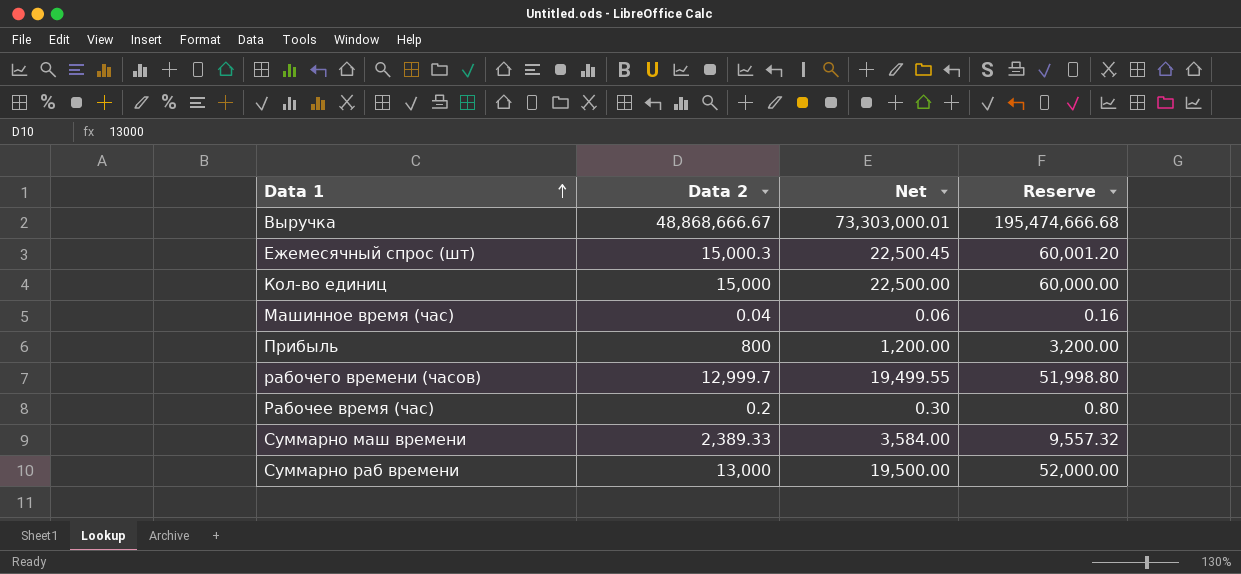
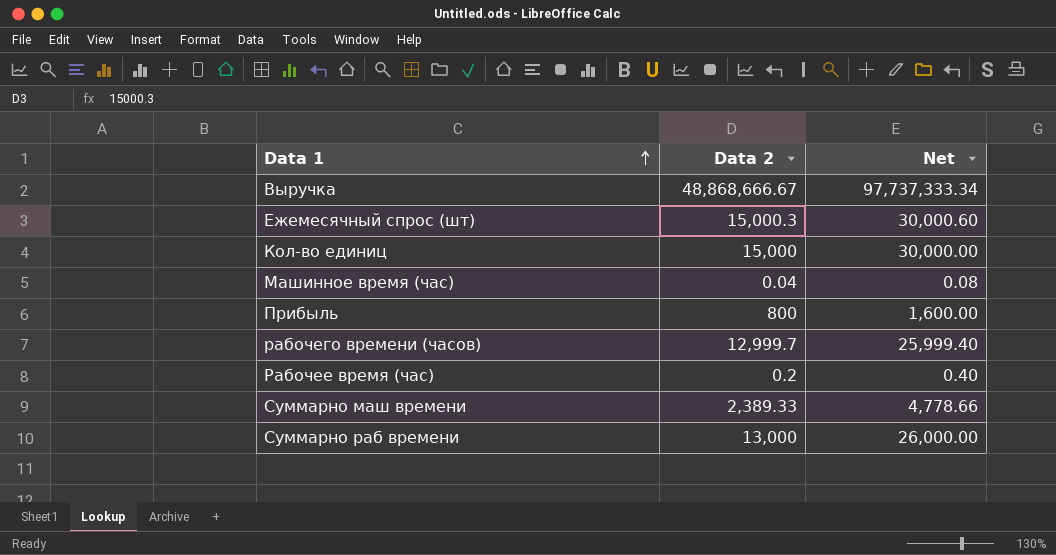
column Reserve | formula: [Data 2] * 4 -> none
column Net | formula: [Data 2] * 1.5 -> [Data 2] * 2

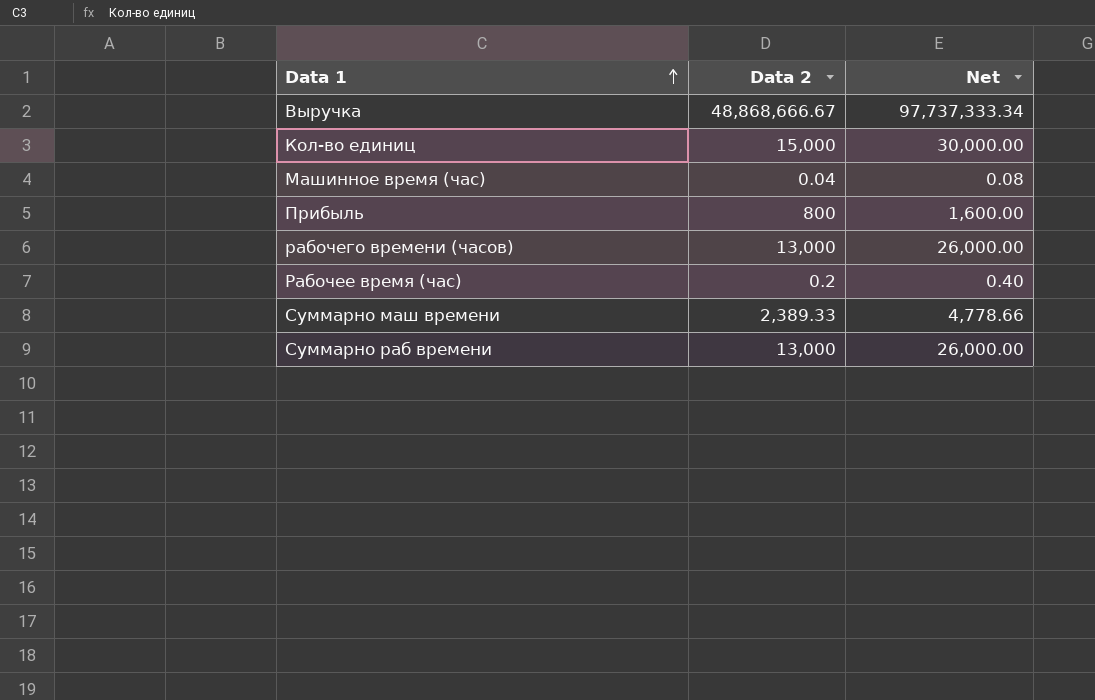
row Ежемесячный спрос (шт): 15,000.3 | 30,000.60 -> none
рабочего времени (часов) | Data 2: 12,999.7 -> 13,000
рабочего времени (часов) | Net: 25,999.40 -> 26,000.00

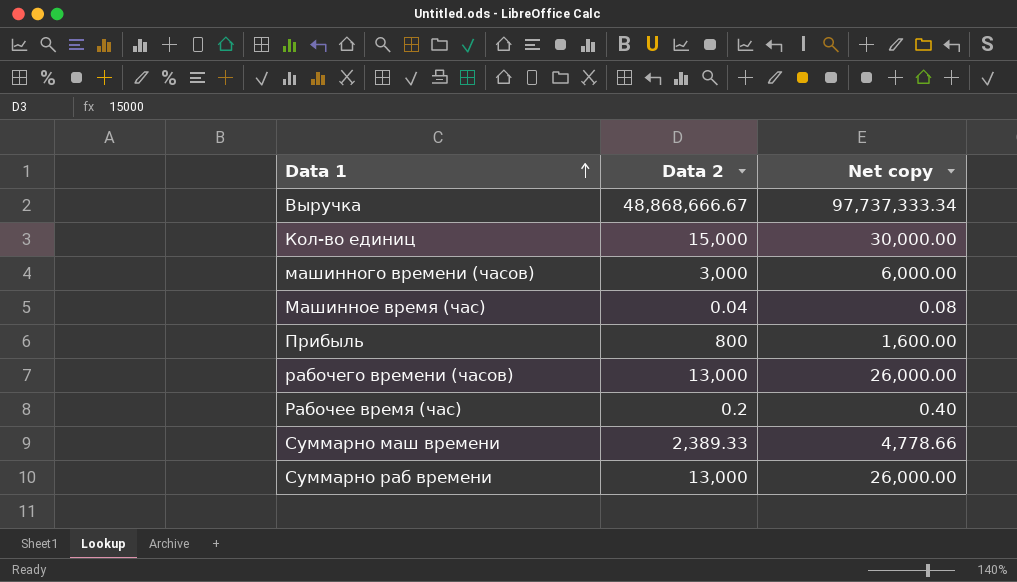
column name: Net -> Net copy
row машинного времени (часов): none -> 3,000 | 6,000.00

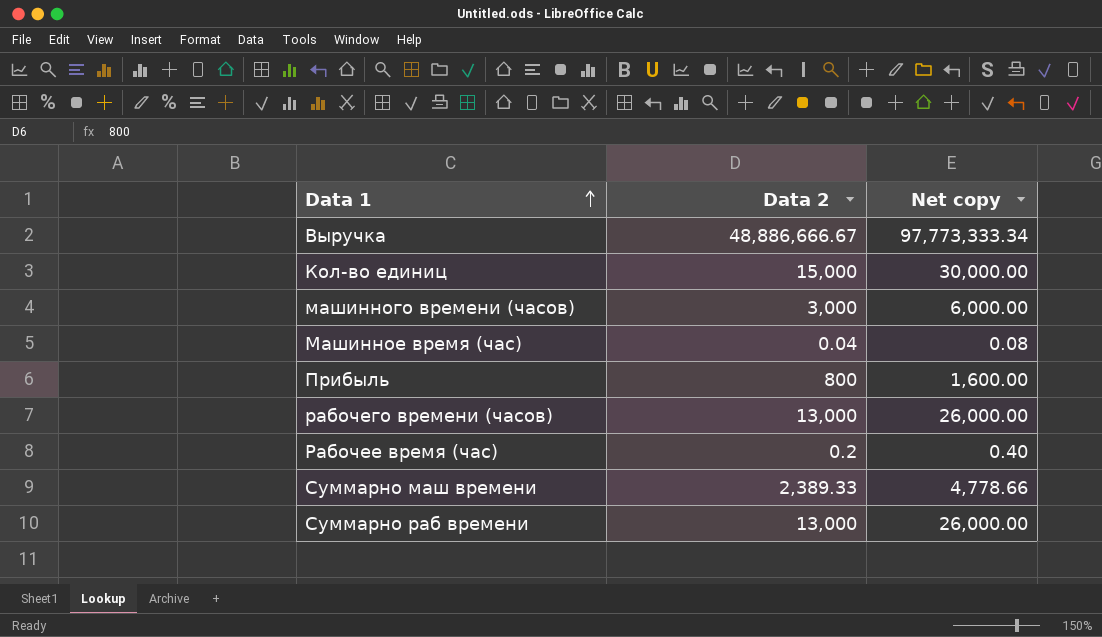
Выручка | Data 2: 48,868,666.67 -> 48,886,666.67
Выручка | Net copy: 97,737,333.34 -> 97,773,333.34

